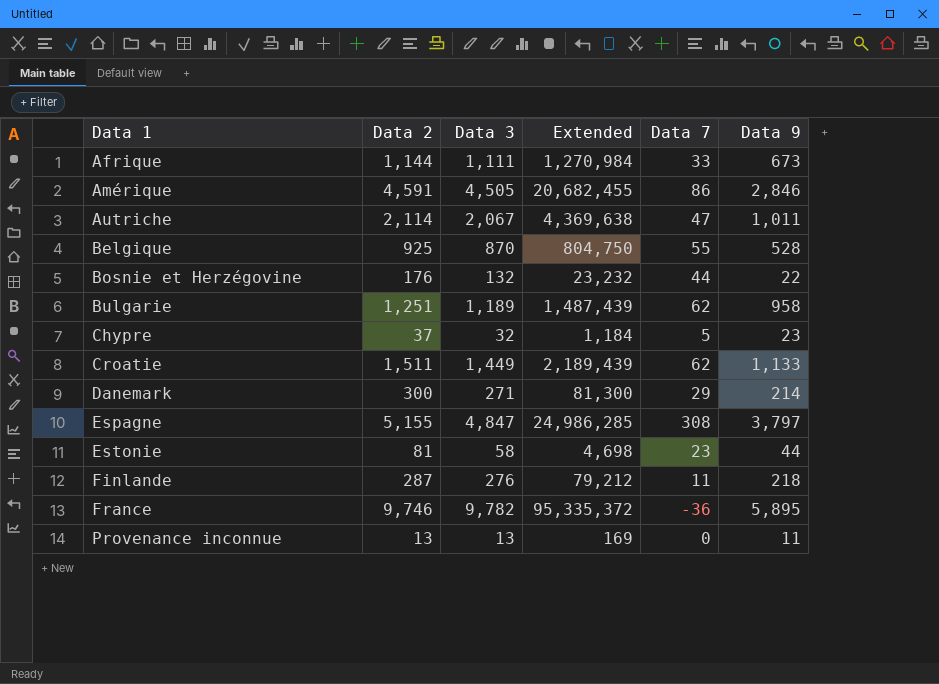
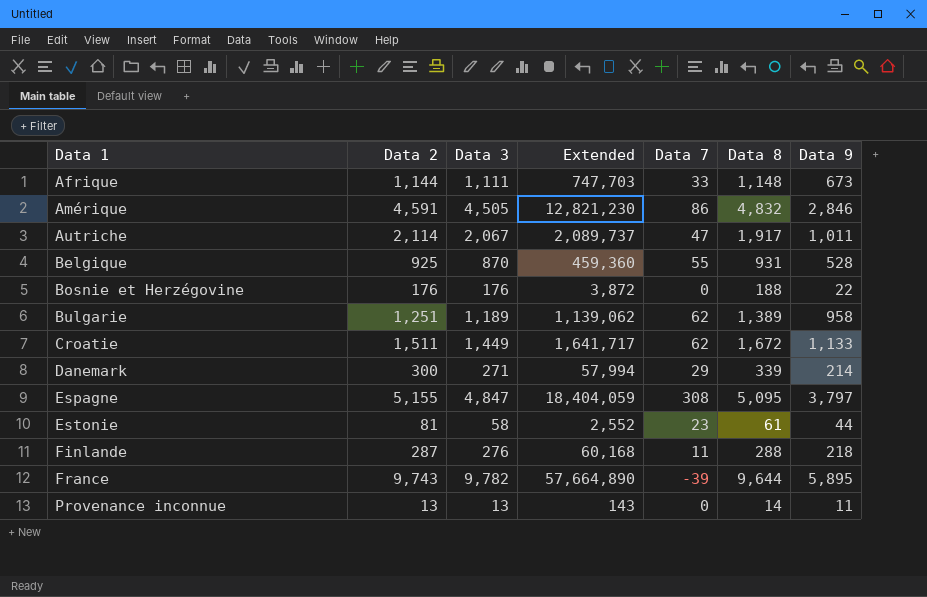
column Extended | formula: [Data 2] * [Data 3] -> [Data 3] * [Data 9]
column Data 8 | position: none -> 6
row Chypre: 37 | 32 | 1,184 | 5 | 23 -> none
Bosnie et Herzégovine | Data 3: 132 -> 176
Bosnie et Herzégovine | Data 7: 44 -> 0
France | Data 2: 9,746 -> 9,743
France | Data 7: -36 -> -39

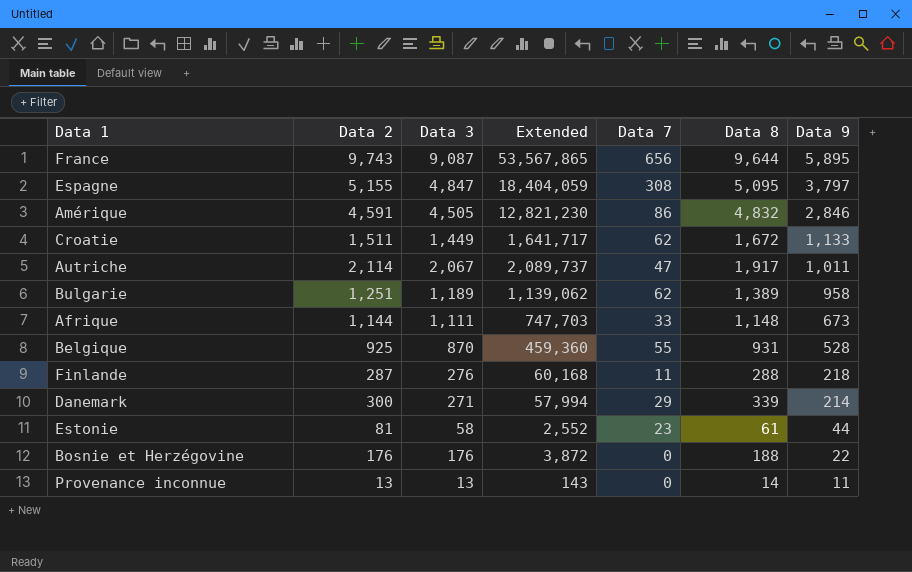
row order: Data 1 ascending -> Data 9 descending
France | Data 3: 9,782 -> 9,087
France | Extended: 57,664,890 -> 53,567,865
France | Data 7: -39 -> 656

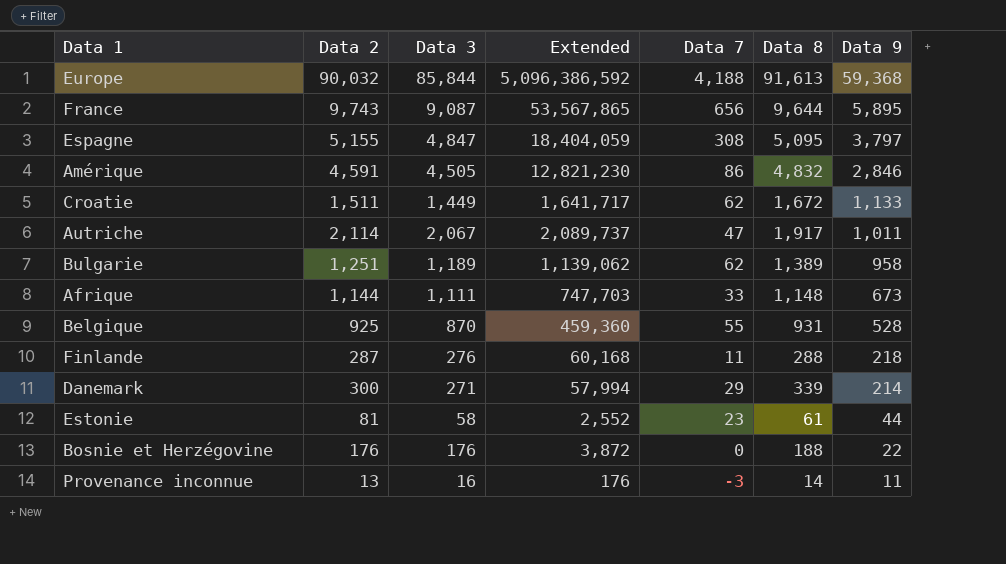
row Europe: none -> 90,032 | 85,844 | 5,096,386,592 | 4,188 | 91,613 | 59,368
Provenance inconnue | Data 3: 13 -> 16
Provenance inconnue | Extended: 143 -> 176
Provenance inconnue | Data 7: 0 -> -3

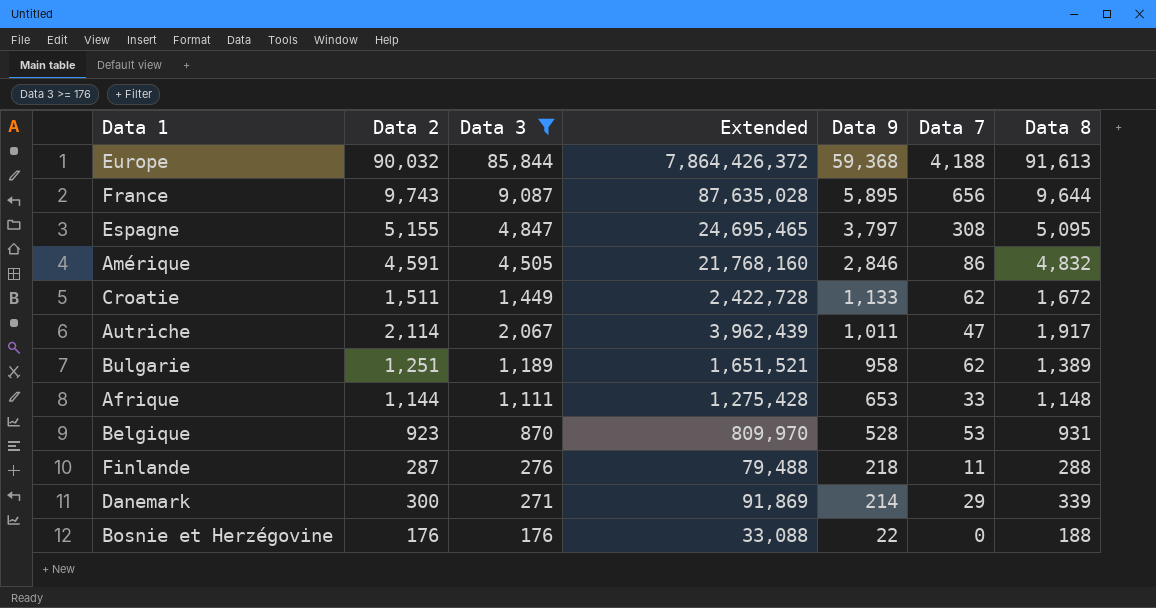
filter: none -> Data 3 >= 176
column Extended | formula: [Data 3] * [Data 9] -> [Data 3] * [Data 8]
column Data 9 | position: 7 -> 5
Afrique | Data 9: 673 -> 653
Belgique | Data 2: 925 -> 923
Belgique | Data 7: 55 -> 53

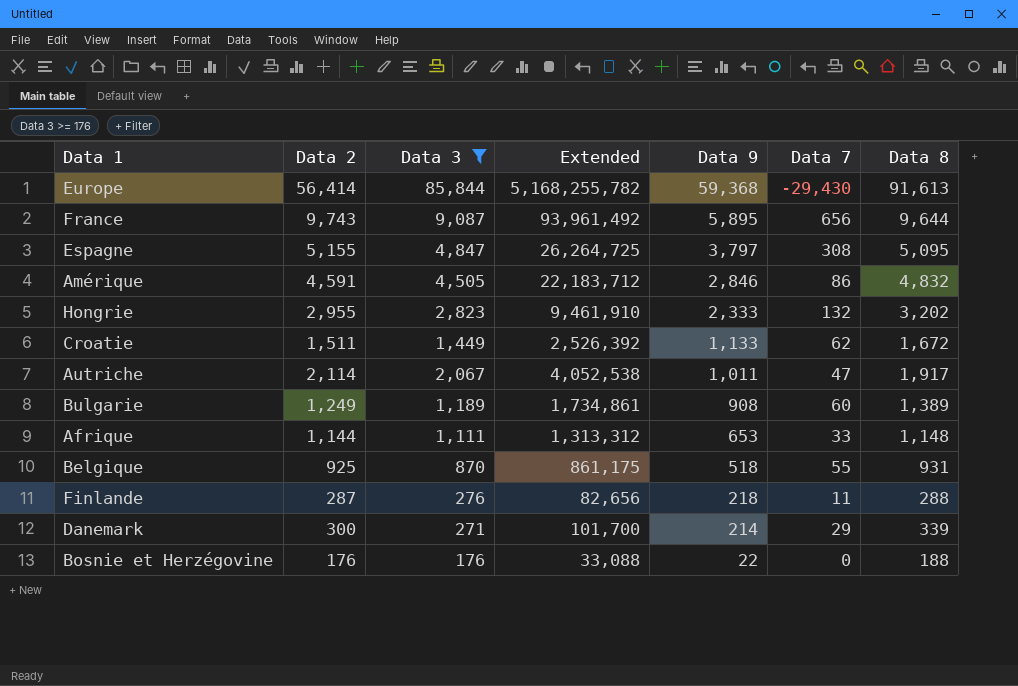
column Extended | formula: [Data 3] * [Data 8] -> [Data 2] * [Data 8]
Europe | Data 2: 90,032 -> 56,414
Europe | Data 7: 4,188 -> -29,430
row Hongrie: none -> 2,955 | 2,823 | 9,461,910 | 2,333 | 132 | 3,202
Bulgarie | Data 2: 1,251 -> 1,249
Bulgarie | Data 9: 958 -> 908
Bulgarie | Data 7: 62 -> 60
Belgique | Data 2: 923 -> 925
Belgique | Data 9: 528 -> 518
Belgique | Data 7: 53 -> 55

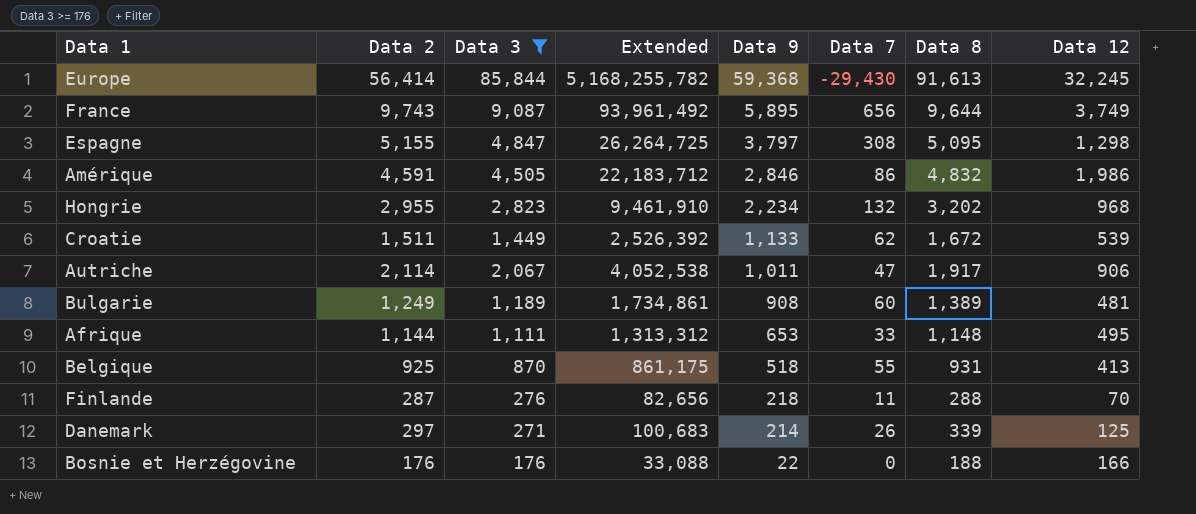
column Data 12 | formula: none -> [Data 8] - [Data 9]
Hongrie | Data 9: 2,333 -> 2,234
Danemark | Data 2: 300 -> 297
Danemark | Extended: 101,700 -> 100,683
Danemark | Data 7: 29 -> 26

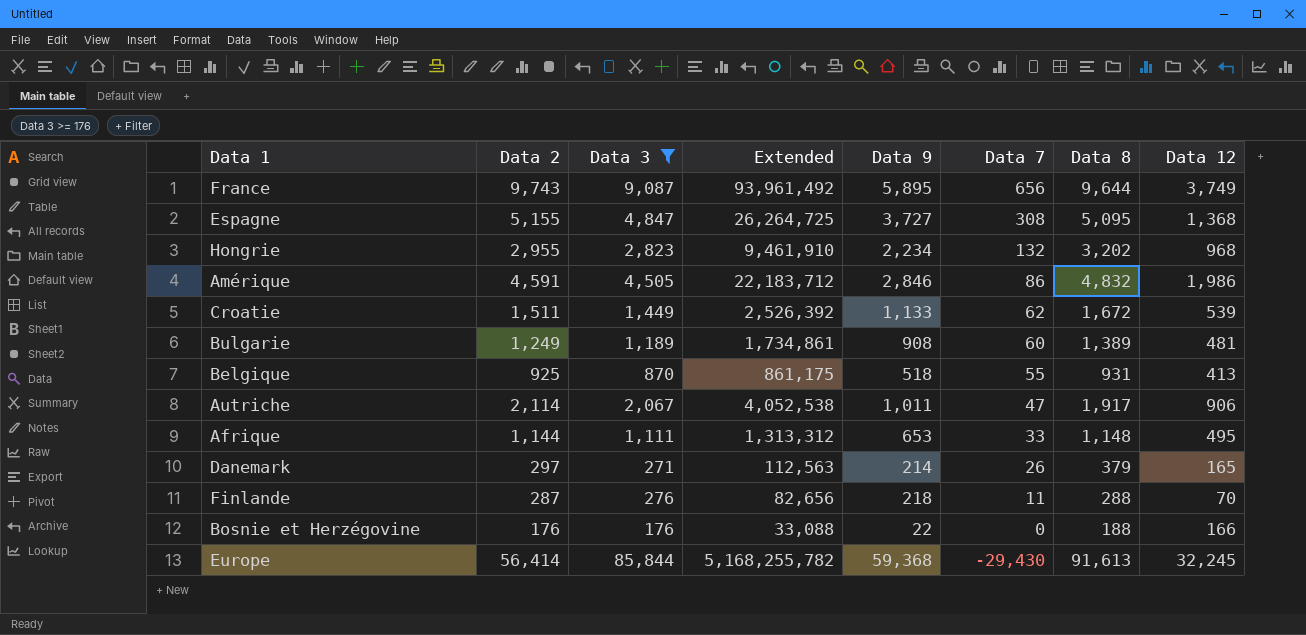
row order: Data 9 descending -> Data 7 descending
Espagne | Data 9: 3,797 -> 3,727
Espagne | Data 12: 1,298 -> 1,368
Danemark | Extended: 100,683 -> 112,563
Danemark | Data 8: 339 -> 379
Danemark | Data 12: 125 -> 165

